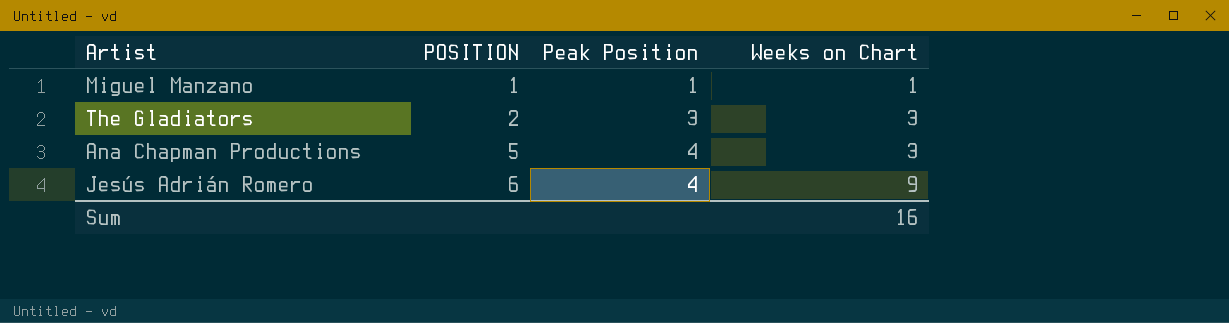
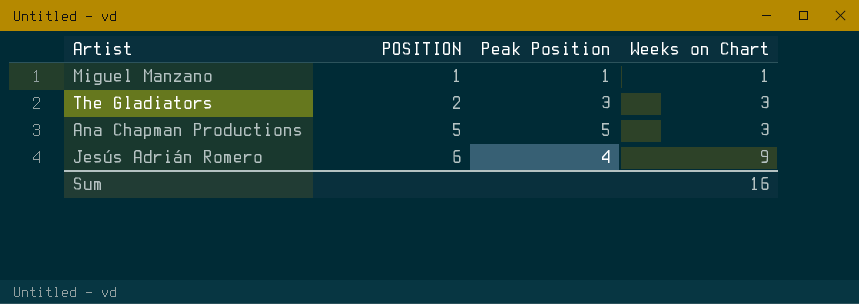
Ana Chapman Productions | Peak Position: 4 -> 5

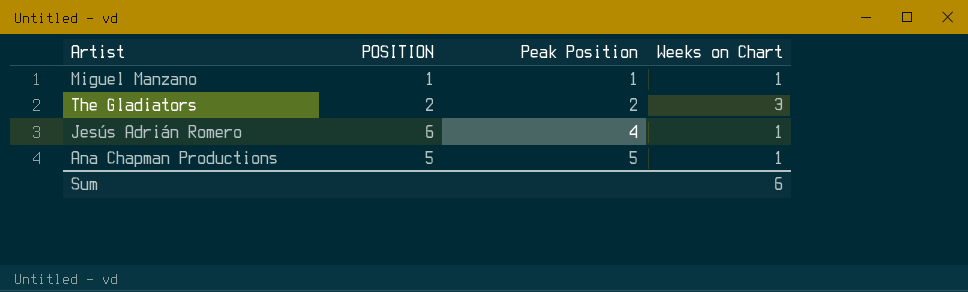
row order: POSITION ascending -> Peak Position ascending
The Gladiators | Peak Position: 3 -> 2
Jesús Adrián Romero | Weeks on Chart: 9 -> 1
Ana Chapman Productions | Weeks on Chart: 3 -> 1
Sum | Weeks on Chart: 16 -> 6

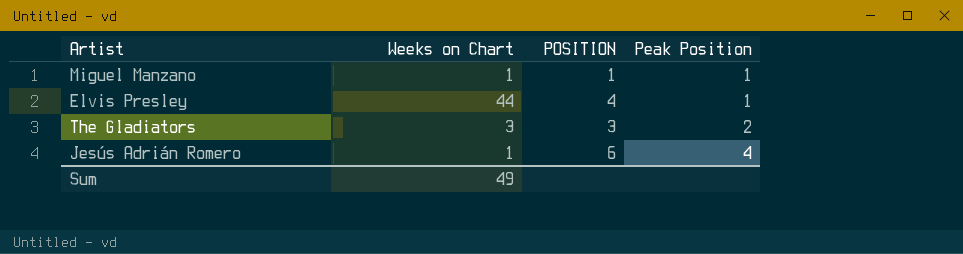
column Weeks on Chart | position: 4 -> 2
row Ana Chapman Productions: 5 | 5 | 1 -> none
row Elvis Presley: none -> 44 | 4 | 1
The Gladiators | POSITION: 2 -> 3
Sum | Weeks on Chart: 6 -> 49

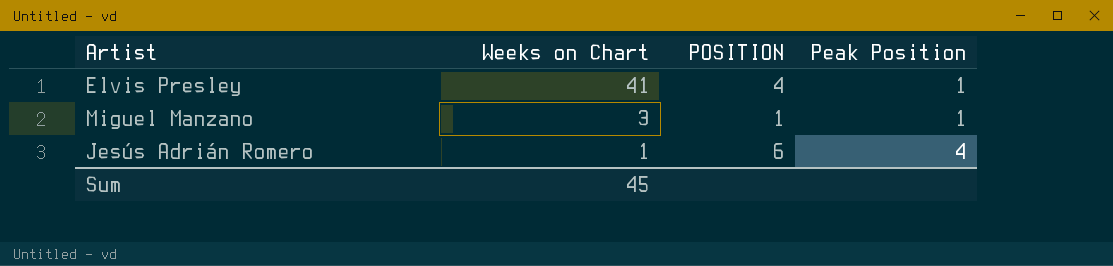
row order: Peak Position ascending -> Weeks on Chart descending
row The Gladiators: 3 | 3 | 2 -> none
Elvis Presley | Weeks on Chart: 44 -> 41
Miguel Manzano | Weeks on Chart: 1 -> 3
Sum | Weeks on Chart: 49 -> 45

